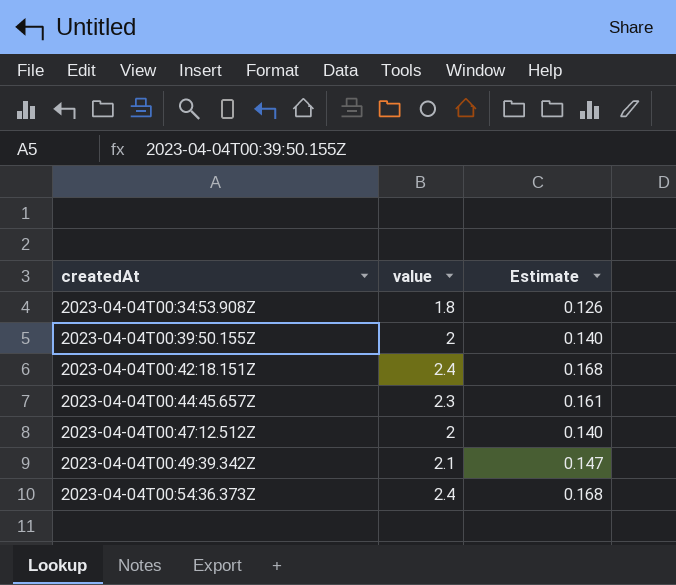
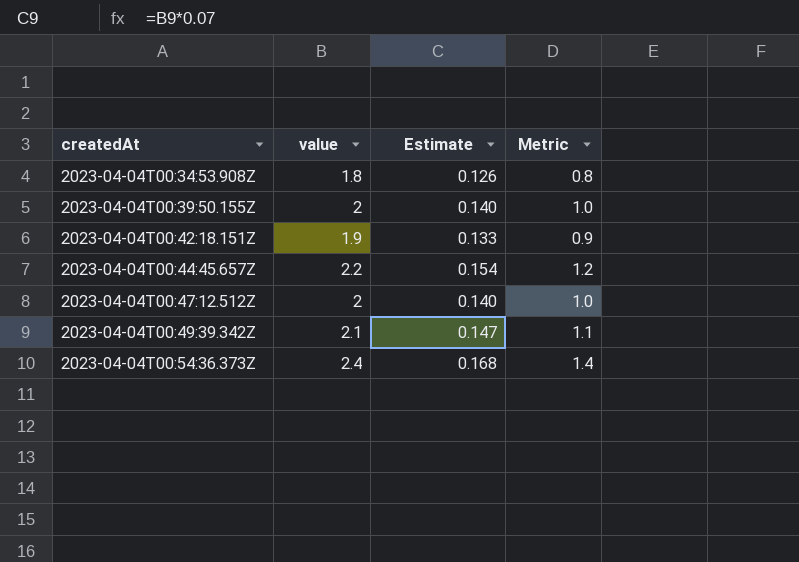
column Metric | formula: none -> [value] - 1
2023-04-04T00:42:18.151Z | value: 2.4 -> 1.9
2023-04-04T00:42:18.151Z | Estimate: 0.168 -> 0.133
2023-04-04T00:44:45.657Z | value: 2.3 -> 2.2
2023-04-04T00:44:45.657Z | Estimate: 0.161 -> 0.154

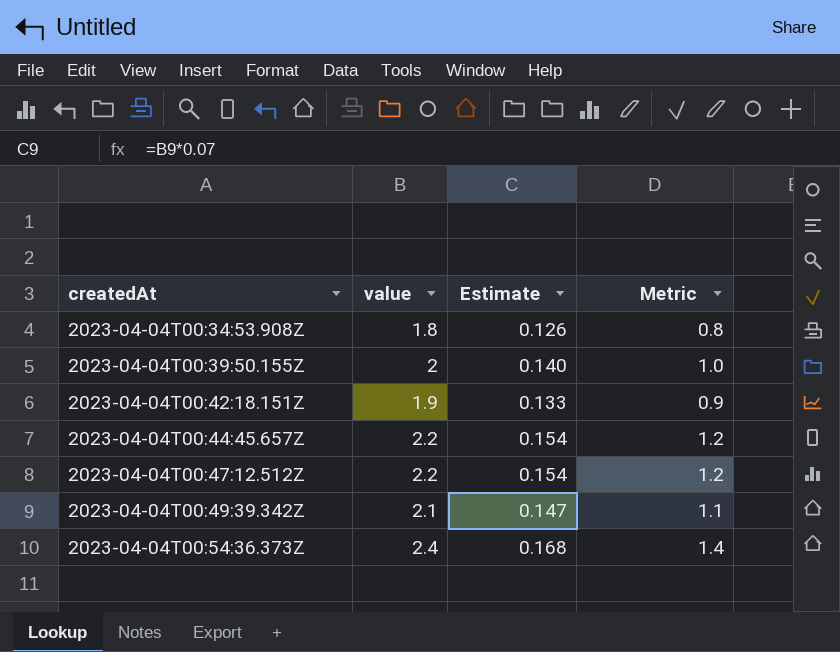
2023-04-04T00:47:12.512Z | value: 2 -> 2.2
2023-04-04T00:47:12.512Z | Estimate: 0.140 -> 0.154
2023-04-04T00:47:12.512Z | Metric: 1.0 -> 1.2

